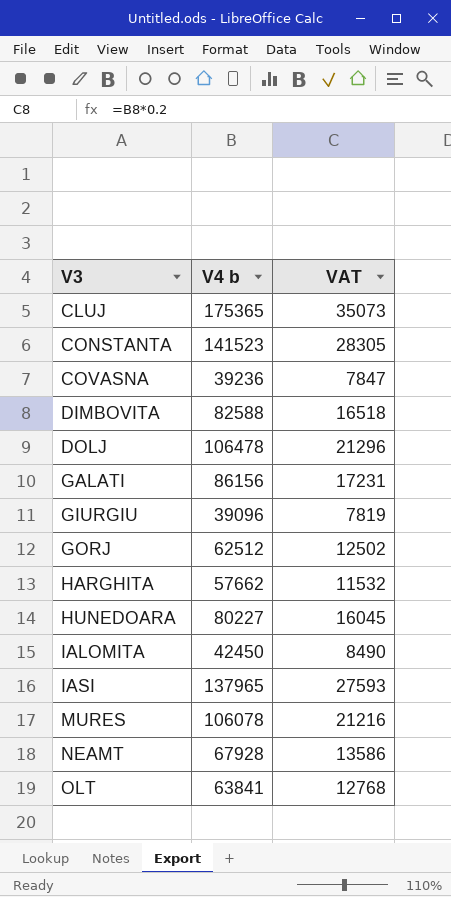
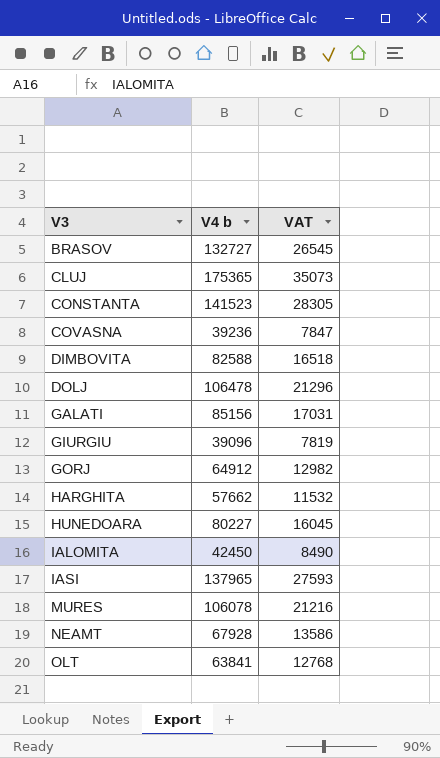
row BRASOV: none -> 132727 | 26545
GALATI | V4 b: 86156 -> 85156
GALATI | VAT: 17231 -> 17031
GORJ | V4 b: 62512 -> 64912
GORJ | VAT: 12502 -> 12982

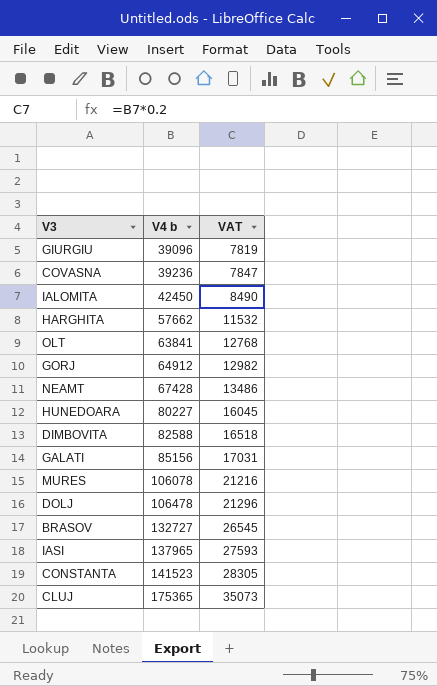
row order: V3 ascending -> V4 b ascending
NEAMT | V4 b: 67928 -> 67428
NEAMT | VAT: 13586 -> 13486

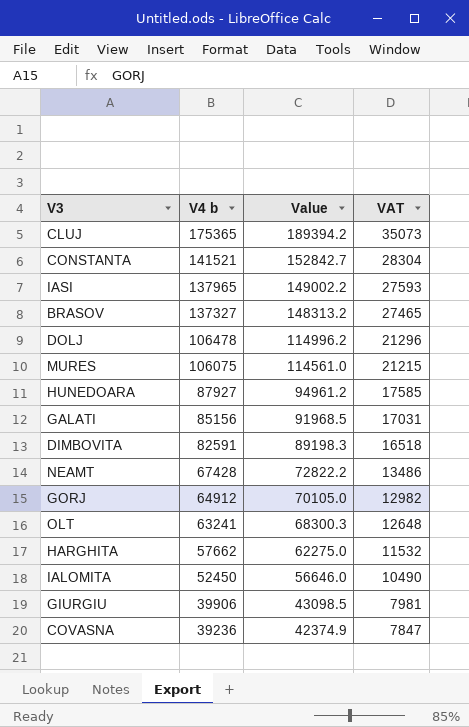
row order: V4 b ascending -> V4 b descending
column Value | formula: none -> [V4 b] * 1.08
CONSTANTA | V4 b: 141523 -> 141521
CONSTANTA | VAT: 28305 -> 28304
BRASOV | V4 b: 132727 -> 137327
BRASOV | VAT: 26545 -> 27465
MURES | V4 b: 106078 -> 106075
MURES | VAT: 21216 -> 21215
HUNEDOARA | V4 b: 80227 -> 87927
HUNEDOARA | VAT: 16045 -> 17585
DIMBOVITA | V4 b: 82588 -> 82591
OLT | V4 b: 63841 -> 63241
OLT | VAT: 12768 -> 12648
IALOMITA | V4 b: 42450 -> 52450
IALOMITA | VAT: 8490 -> 10490
GIURGIU | V4 b: 39096 -> 39906
GIURGIU | VAT: 7819 -> 7981

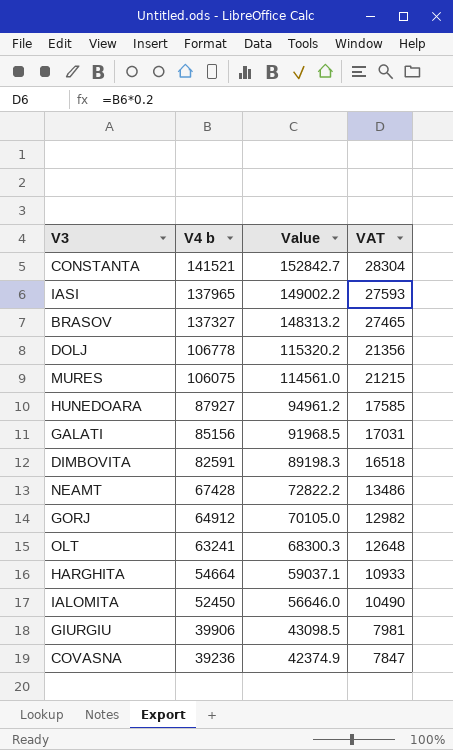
row CLUJ: 175365 | 189394.2 | 35073 -> none
DOLJ | V4 b: 106478 -> 106778
DOLJ | Value: 114996.2 -> 115320.2
DOLJ | VAT: 21296 -> 21356
HARGHITA | V4 b: 57662 -> 54664
HARGHITA | Value: 62275.0 -> 59037.1
HARGHITA | VAT: 11532 -> 10933

